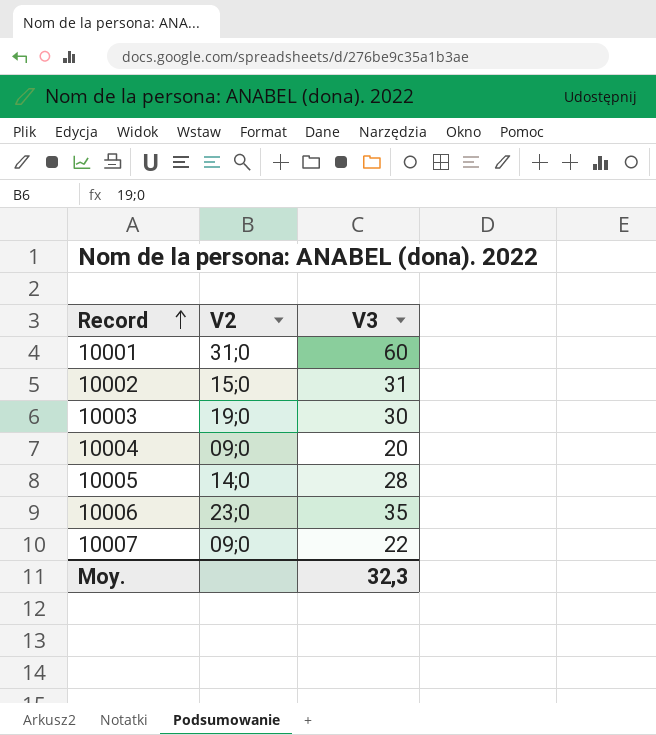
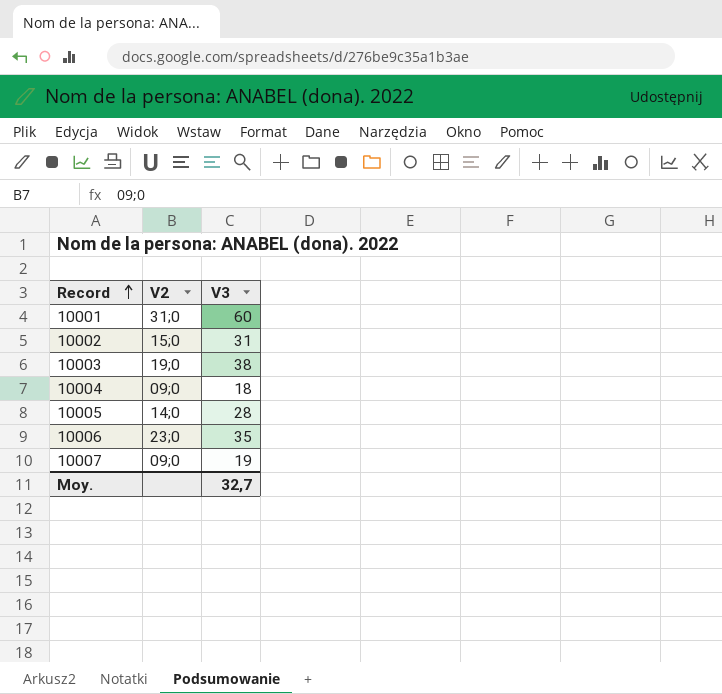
10003 | V3: 30 -> 38
10004 | V3: 20 -> 18
10007 | V3: 22 -> 19
Moy. | V3: 32,3 -> 32,7

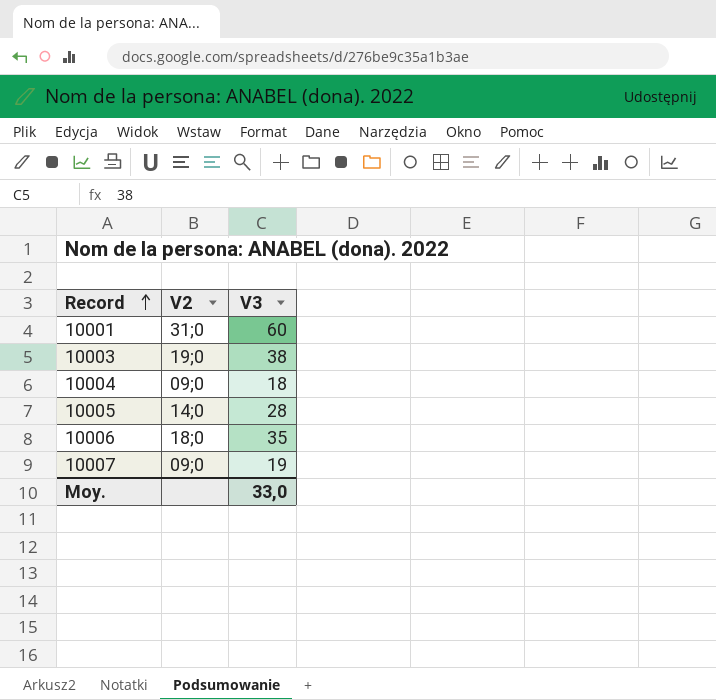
row 10002: 15;0 | 31 -> none
10006 | V2: 23;0 -> 18;0
Moy. | V3: 32,7 -> 33,0

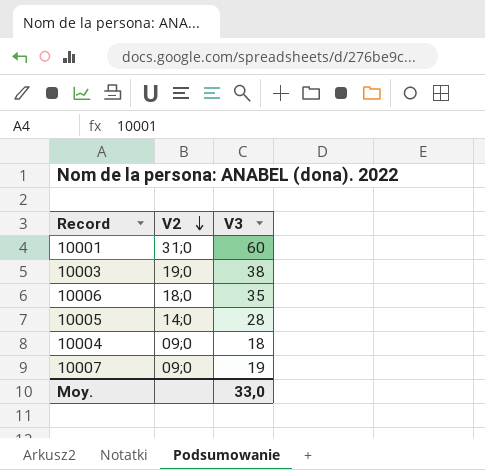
row order: Record ascending -> V2 descending

